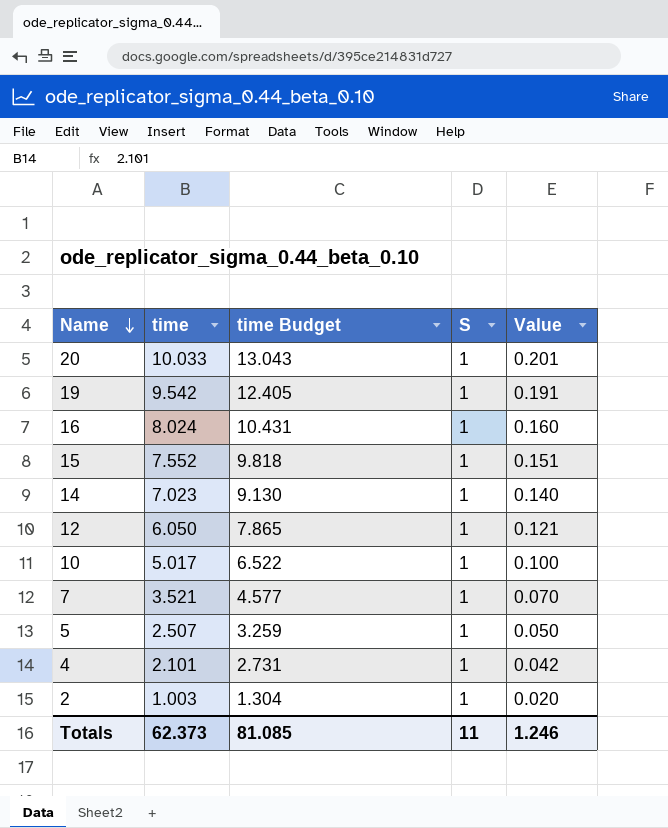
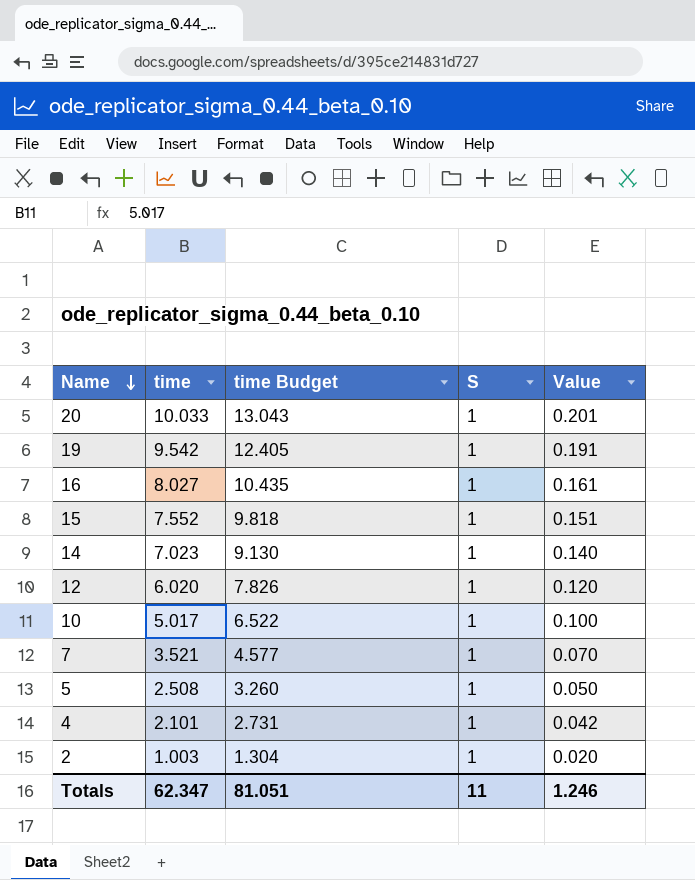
16 | time: 8.024 -> 8.027
16 | time Budget: 10.431 -> 10.435
16 | Value: 0.160 -> 0.161
12 | time: 6.050 -> 6.020
12 | time Budget: 7.865 -> 7.826
12 | Value: 0.121 -> 0.120
5 | time: 2.507 -> 2.508
5 | time Budget: 3.259 -> 3.260
Totals | time: 62.373 -> 62.347
Totals | time Budget: 81.085 -> 81.051

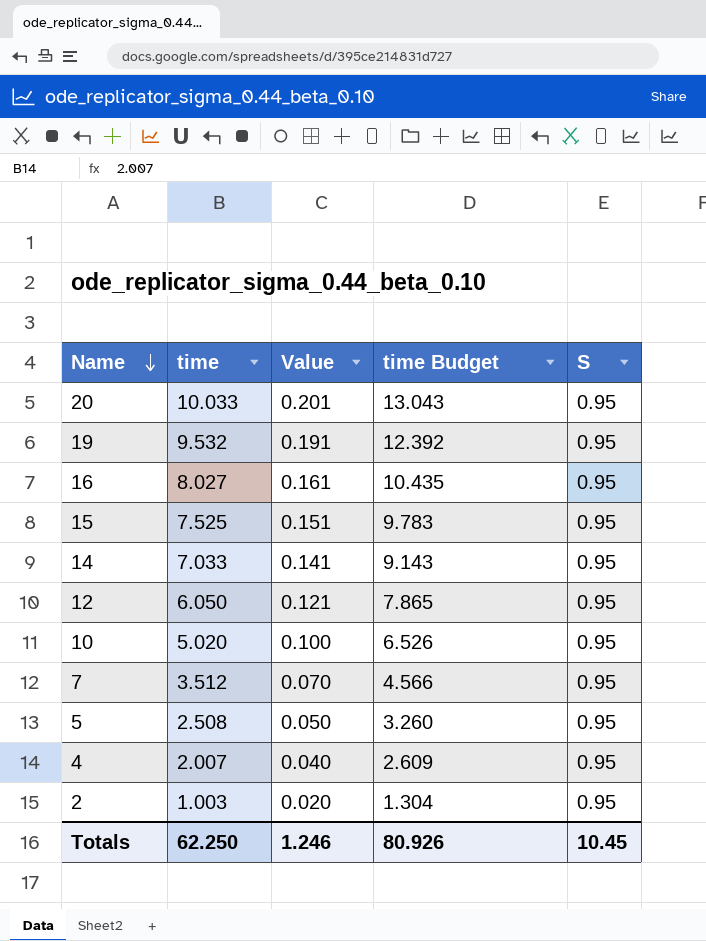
column Value | position: 5 -> 3
20 | S: 1 -> 0.95
19 | time: 9.542 -> 9.532
19 | time Budget: 12.405 -> 12.392
19 | S: 1 -> 0.95
16 | S: 1 -> 0.95
15 | time: 7.552 -> 7.525
15 | time Budget: 9.818 -> 9.783
15 | S: 1 -> 0.95
14 | time: 7.023 -> 7.033
14 | Value: 0.140 -> 0.141
14 | time Budget: 9.130 -> 9.143
14 | S: 1 -> 0.95
12 | time: 6.020 -> 6.050
12 | Value: 0.120 -> 0.121
12 | time Budget: 7.826 -> 7.865
12 | S: 1 -> 0.95
10 | time: 5.017 -> 5.020
10 | time Budget: 6.522 -> 6.526
10 | S: 1 -> 0.95
7 | time: 3.521 -> 3.512
7 | time Budget: 4.577 -> 4.566
7 | S: 1 -> 0.95
5 | S: 1 -> 0.95
4 | time: 2.101 -> 2.007
4 | Value: 0.042 -> 0.040
4 | time Budget: 2.731 -> 2.609
4 | S: 1 -> 0.95
2 | S: 1 -> 0.95
Totals | time: 62.347 -> 62.250
Totals | time Budget: 81.051 -> 80.926
Totals | S: 11 -> 10.45

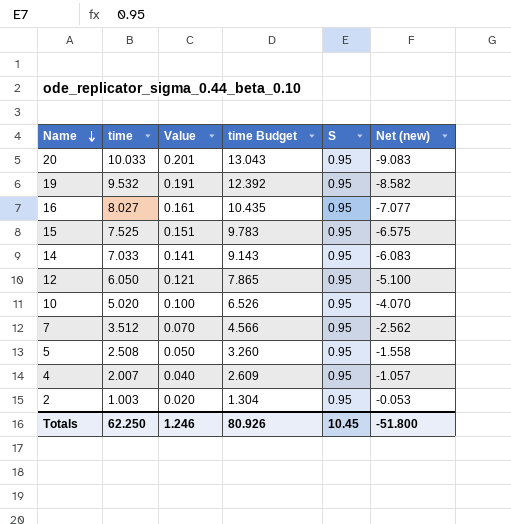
column Net (new) | formula: none -> [S] - [time]

